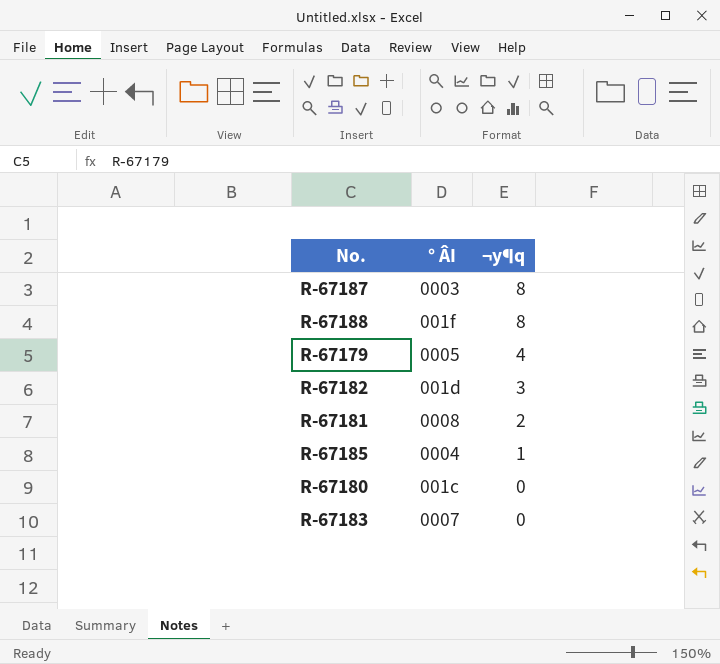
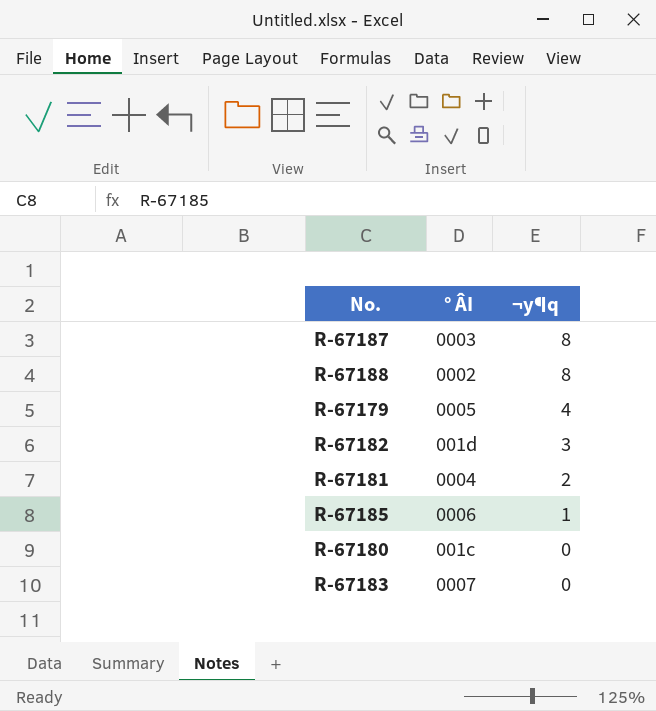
R-67188 | ° ÂI: 001f -> 0002
R-67181 | ° ÂI: 0008 -> 0004
R-67185 | ° ÂI: 0004 -> 0006

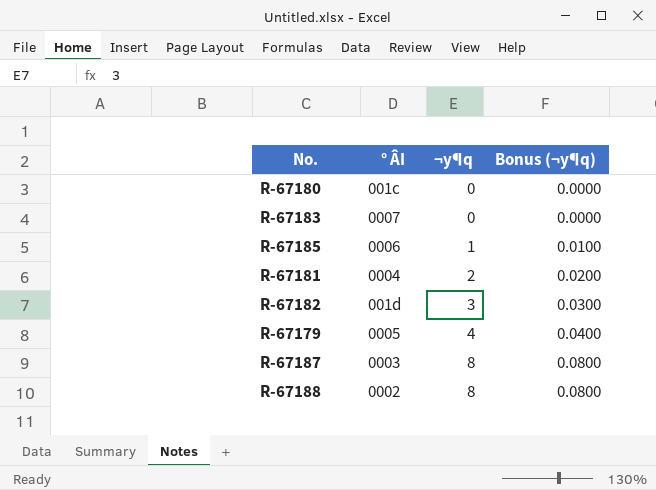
row order: ¬y¶q descending -> ¬y¶q ascending
column Bonus (¬y¶q) | formula: none -> [¬y¶q] * 0.01

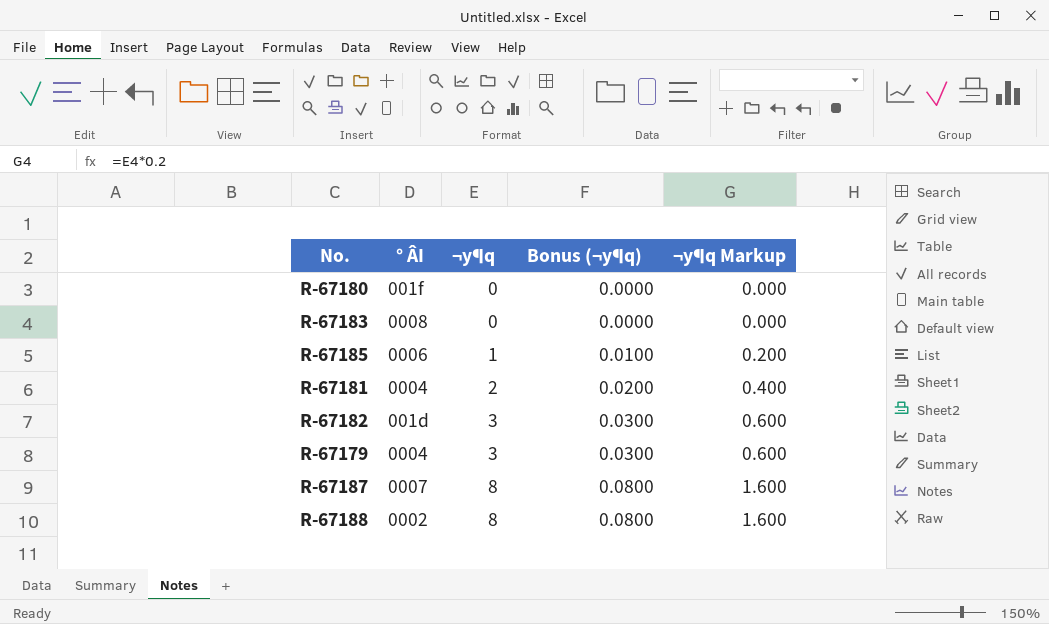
column ¬y¶q Markup | formula: none -> [¬y¶q] * 0.2
R-67180 | ° ÂI: 001c -> 001f
R-67183 | ° ÂI: 0007 -> 0008
R-67179 | ° ÂI: 0005 -> 0004
R-67179 | ¬y¶q: 4 -> 3
R-67179 | Bonus (¬y¶q): 0.0400 -> 0.0300
R-67187 | ° ÂI: 0003 -> 0007

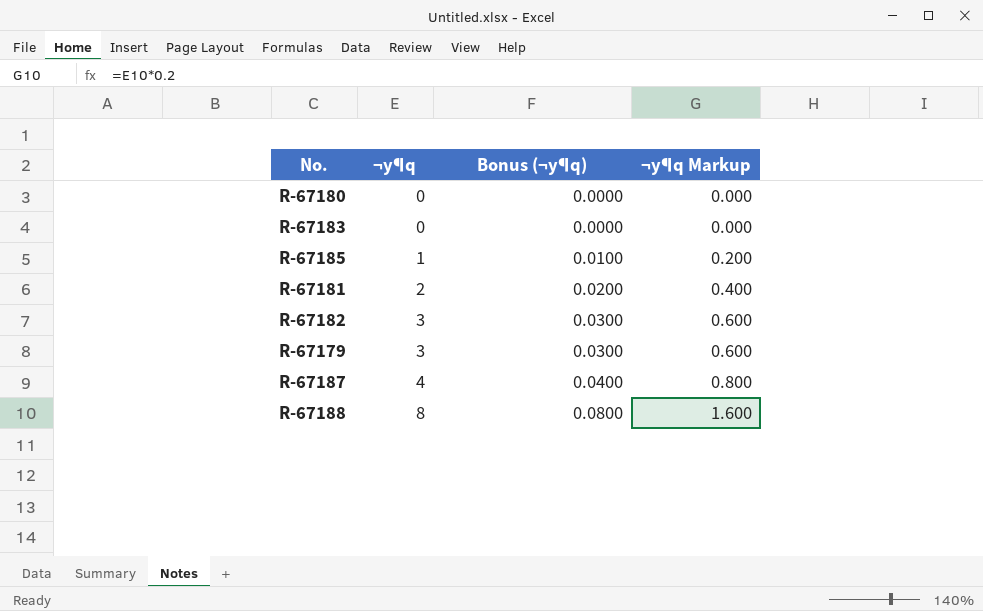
column ° ÂI | position: 2 -> none
R-67187 | ¬y¶q: 8 -> 4
R-67187 | Bonus (¬y¶q): 0.0800 -> 0.0400
R-67187 | ¬y¶q Markup: 1.600 -> 0.800

